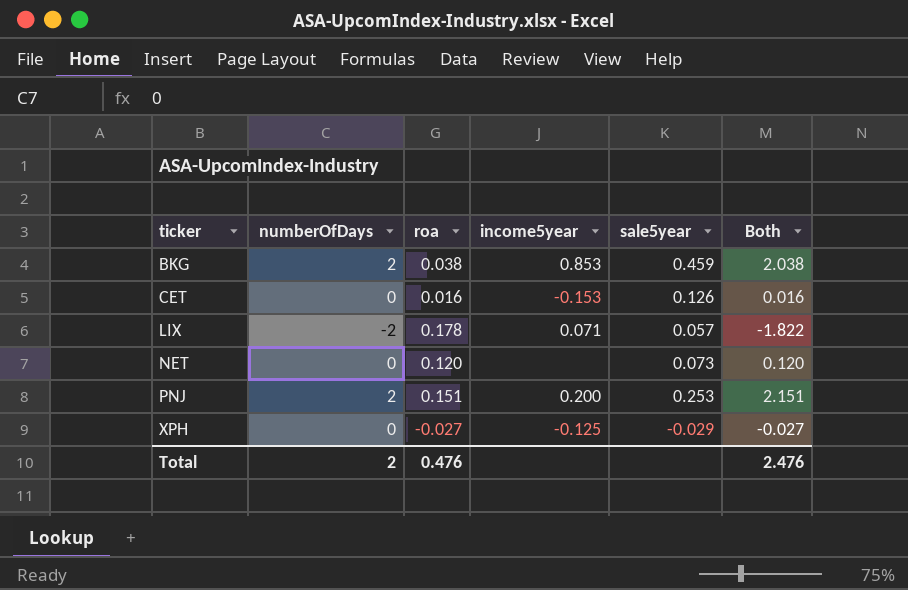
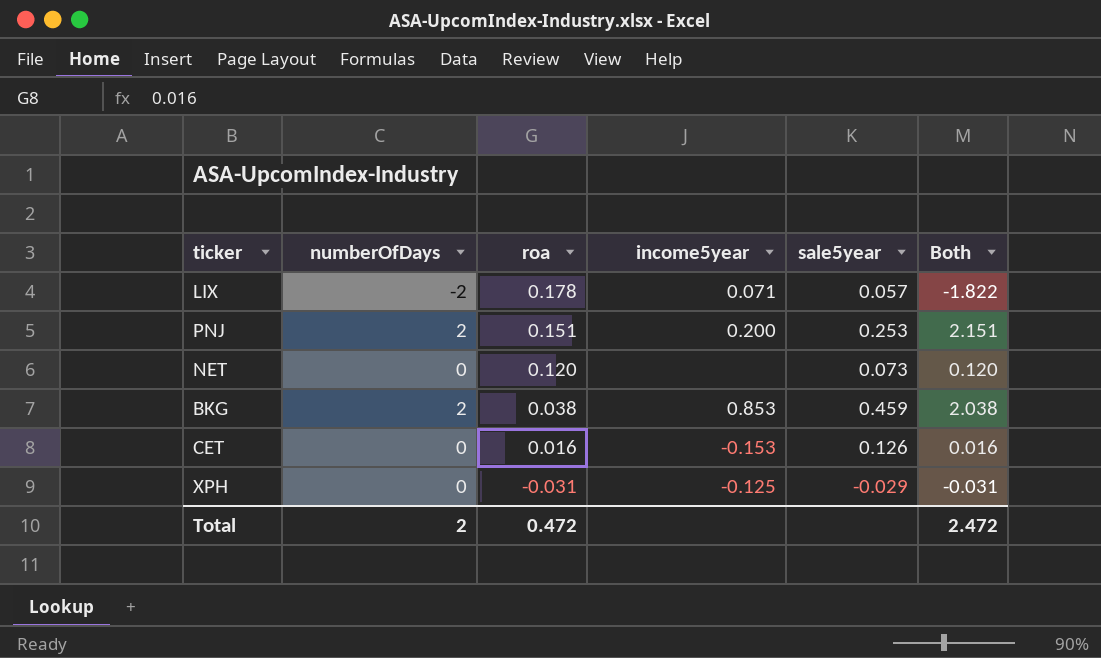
row order: ticker ascending -> roa descending
XPH | roa: -0.027 -> -0.031
XPH | Both: -0.027 -> -0.031
Total | roa: 0.476 -> 0.472
Total | Both: 2.476 -> 2.472

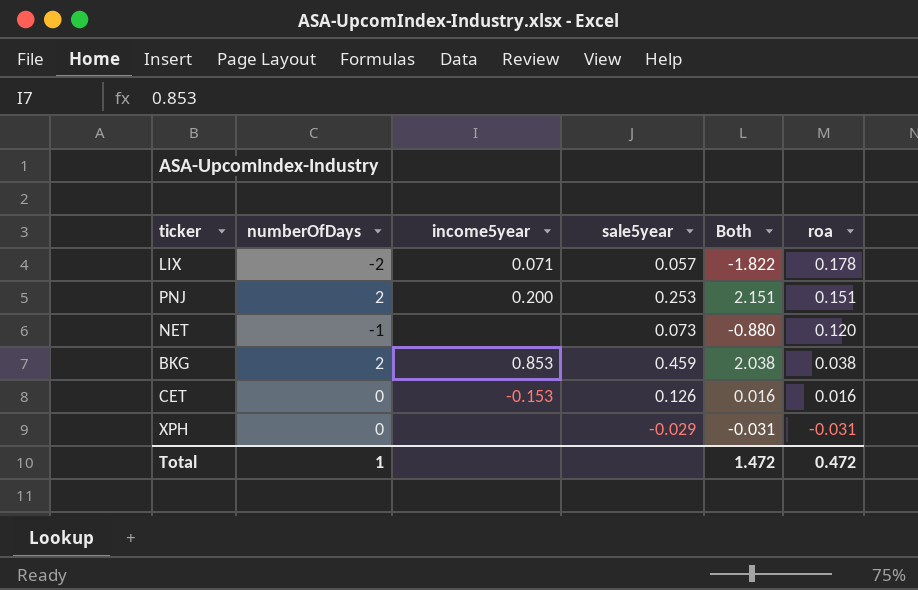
column roa | position: 3 -> 6
NET | numberOfDays: 0 -> -1
NET | Both: 0.120 -> -0.880
XPH | income5year: -0.125 -> none
Total | numberOfDays: 2 -> 1
Total | Both: 2.472 -> 1.472

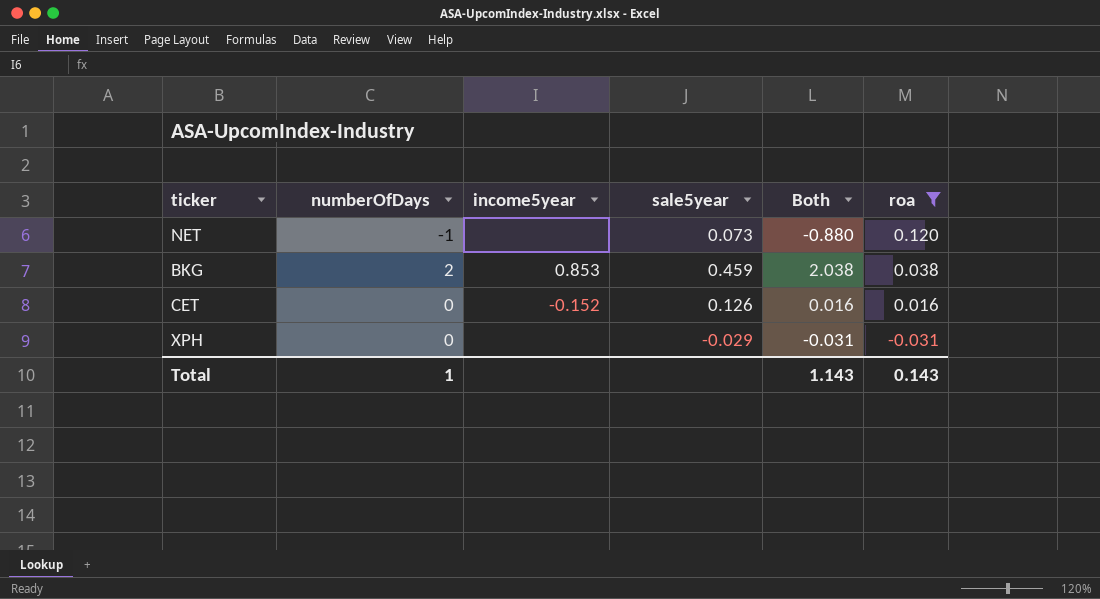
filter: none -> roa <= 0.120
CET | income5year: -0.153 -> -0.152
Total | Both: 1.472 -> 1.143
Total | roa: 0.472 -> 0.143

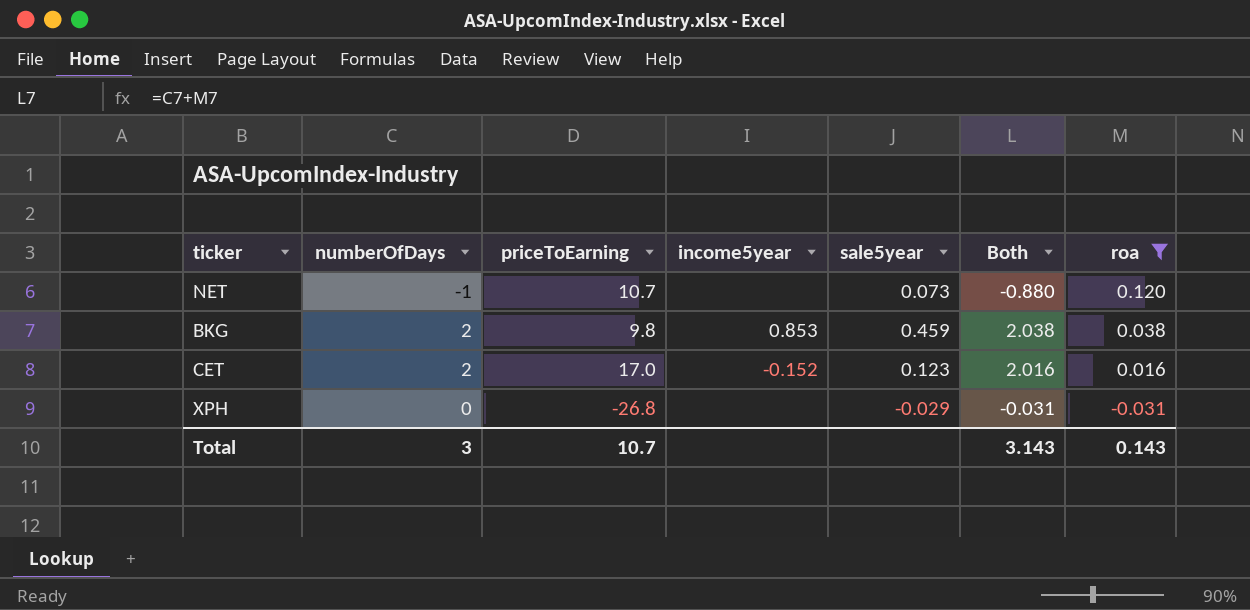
column priceToEarning | position: none -> 3
CET | numberOfDays: 0 -> 2
CET | sale5year: 0.126 -> 0.123
CET | Both: 0.016 -> 2.016
Total | numberOfDays: 1 -> 3
Total | Both: 1.143 -> 3.143

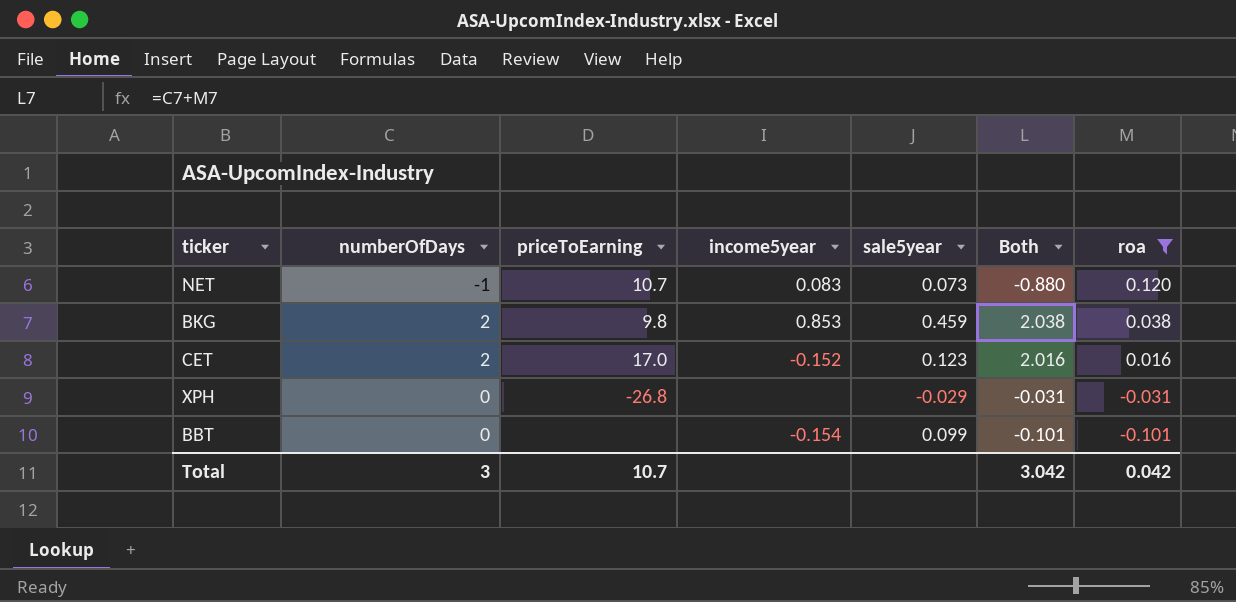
NET | income5year: none -> 0.083
row BBT: none -> 0 | none | -0.154 | 0.099 | -0.101 | -0.101
Total | Both: 3.143 -> 3.042
Total | roa: 0.143 -> 0.042

